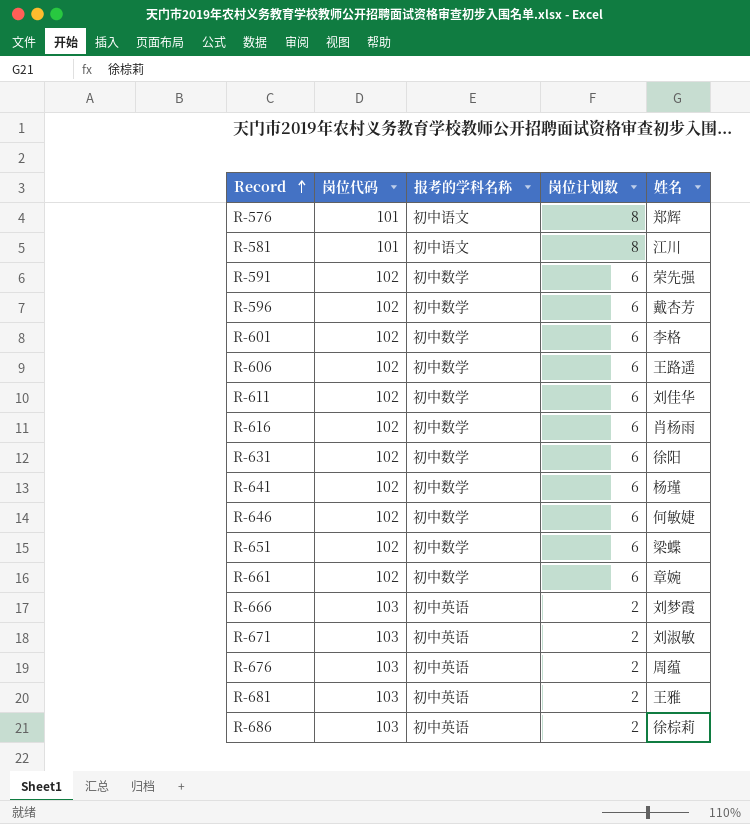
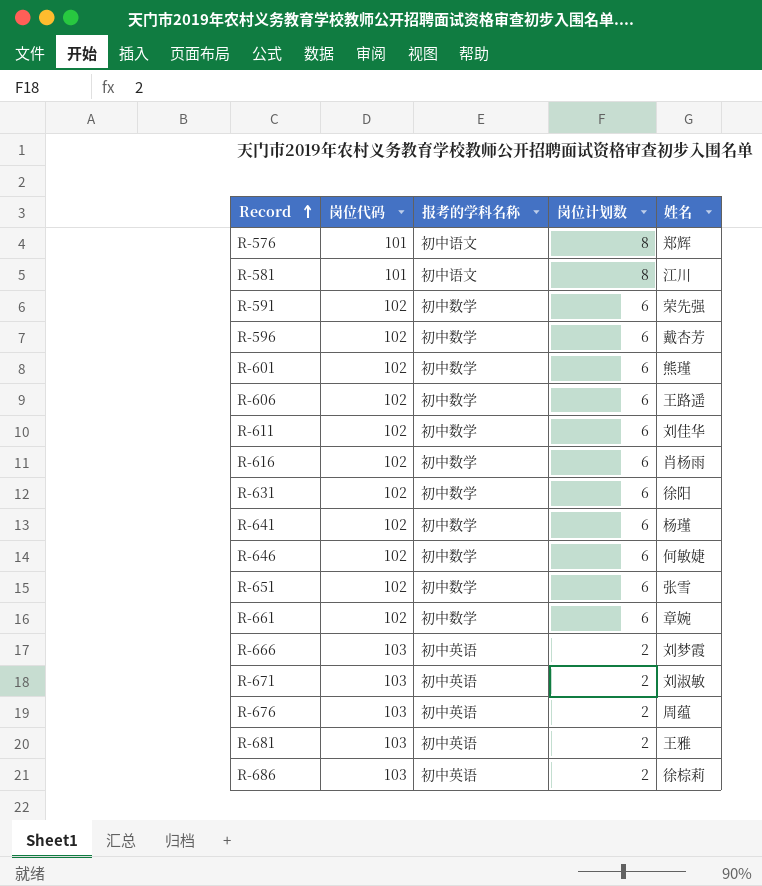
R-601 | 姓名: 李格 -> 熊瑾
R-651 | 姓名: 梁蝶 -> 张雪

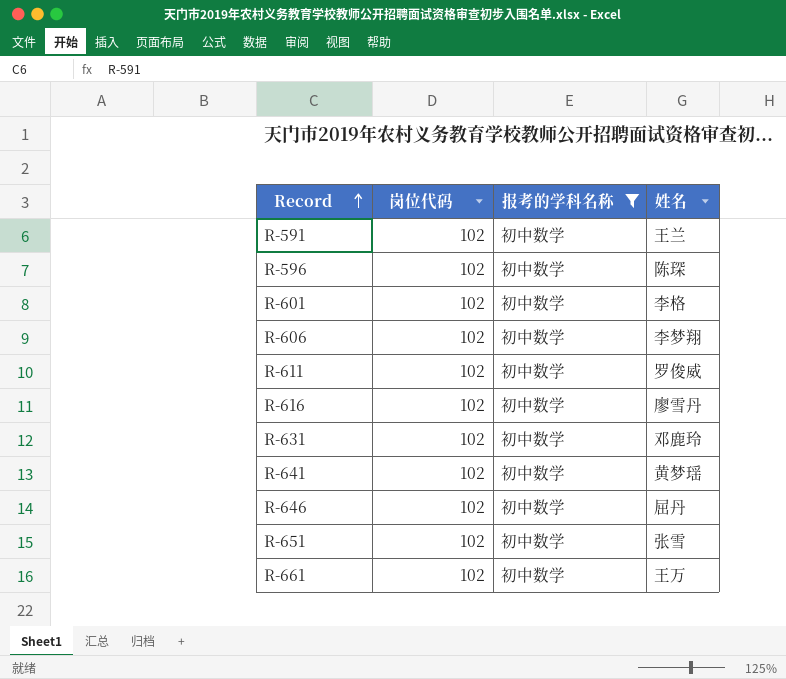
filter: none -> 报考的学科名称 = 初中数学
column 岗位计划数 | position: 4 -> none
R-591 | 姓名: 荣先强 -> 王兰
R-596 | 姓名: 戴杏芳 -> 陈琛
R-601 | 姓名: 熊瑾 -> 李格
R-606 | 姓名: 王路遥 -> 李梦翔
R-611 | 姓名: 刘佳华 -> 罗俊威
R-616 | 姓名: 肖杨雨 -> 廖雪丹
R-631 | 姓名: 徐阳 -> 邓鹿玲
R-641 | 姓名: 杨瑾 -> 黄梦瑶
R-646 | 姓名: 何敏婕 -> 屈丹
R-661 | 姓名: 章婉 -> 王万

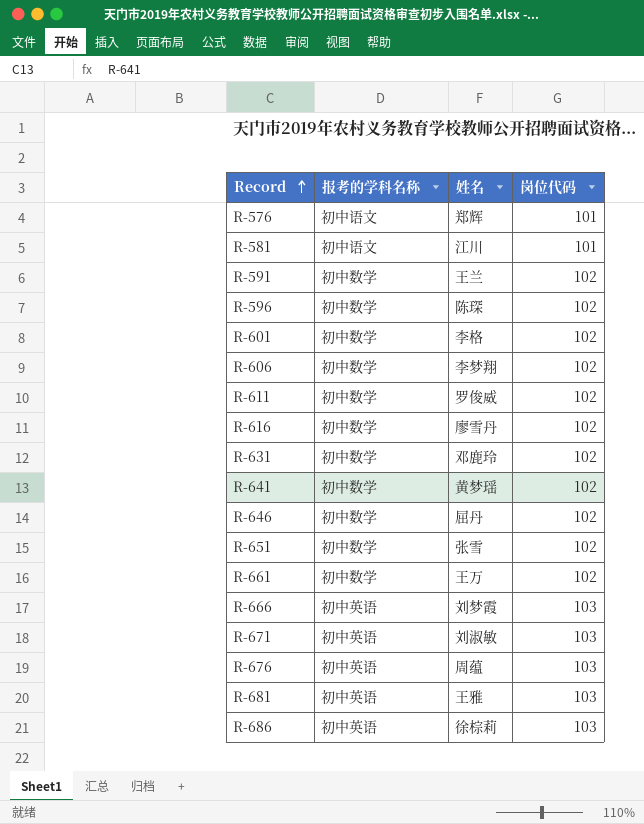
filter: 报考的学科名称 = 初中数学 -> none
column 岗位代码 | position: 2 -> 4

